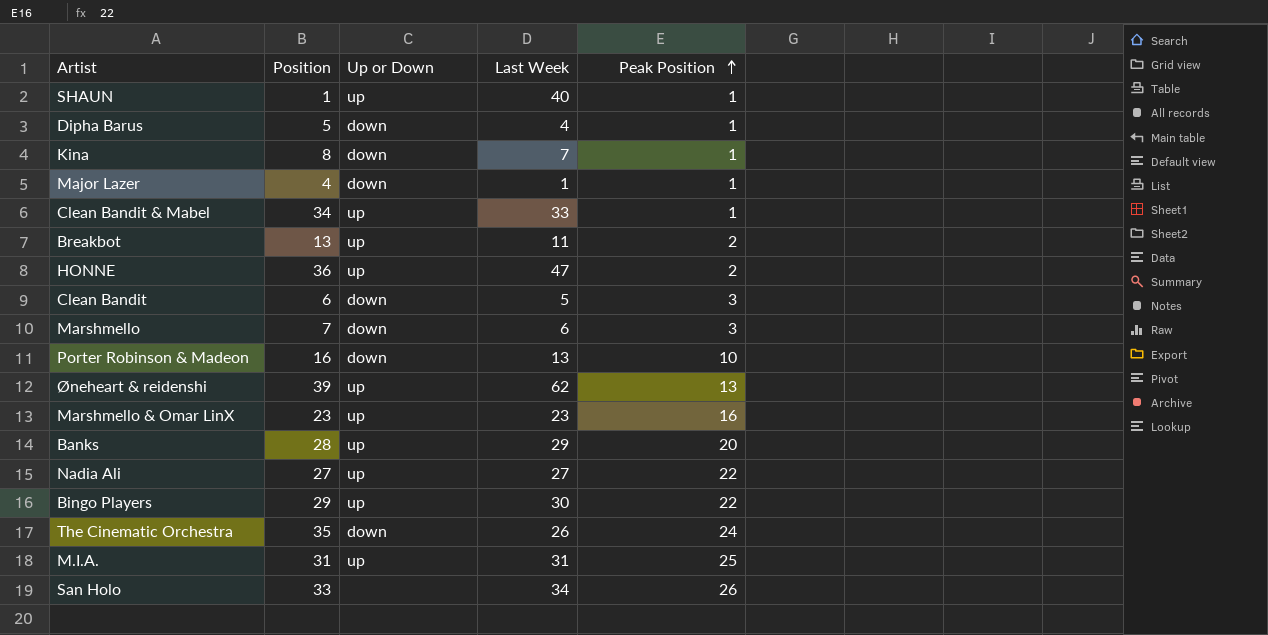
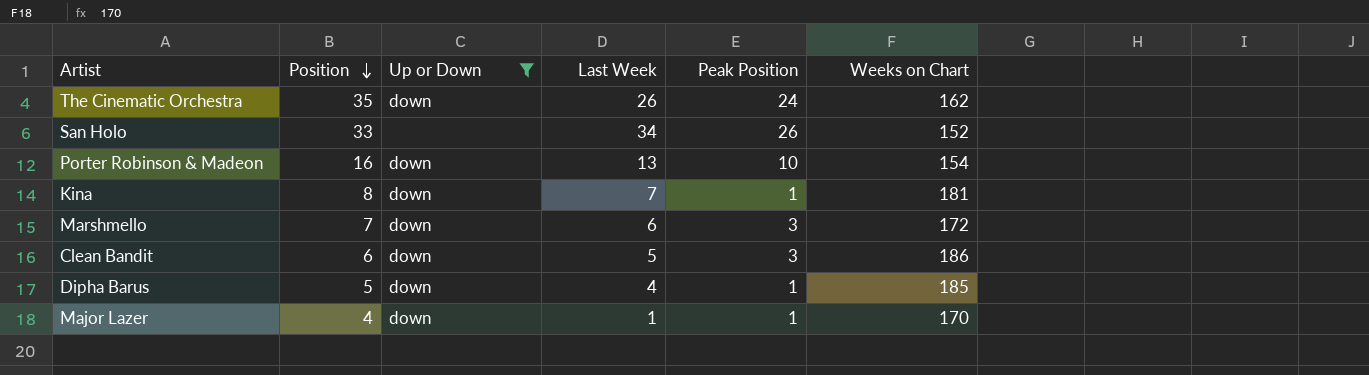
filter: none -> Up or Down != up
row order: Peak Position ascending -> Position descending
column Weeks on Chart | position: none -> 6

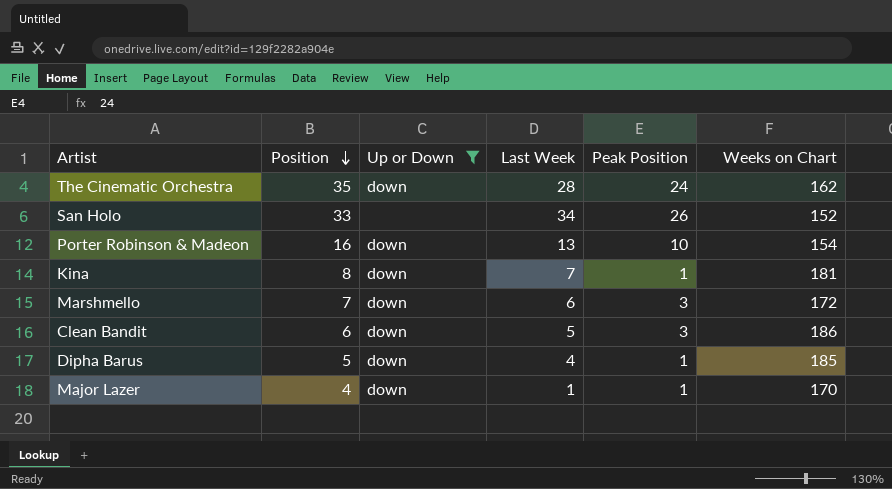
The Cinematic Orchestra | Last Week: 26 -> 28

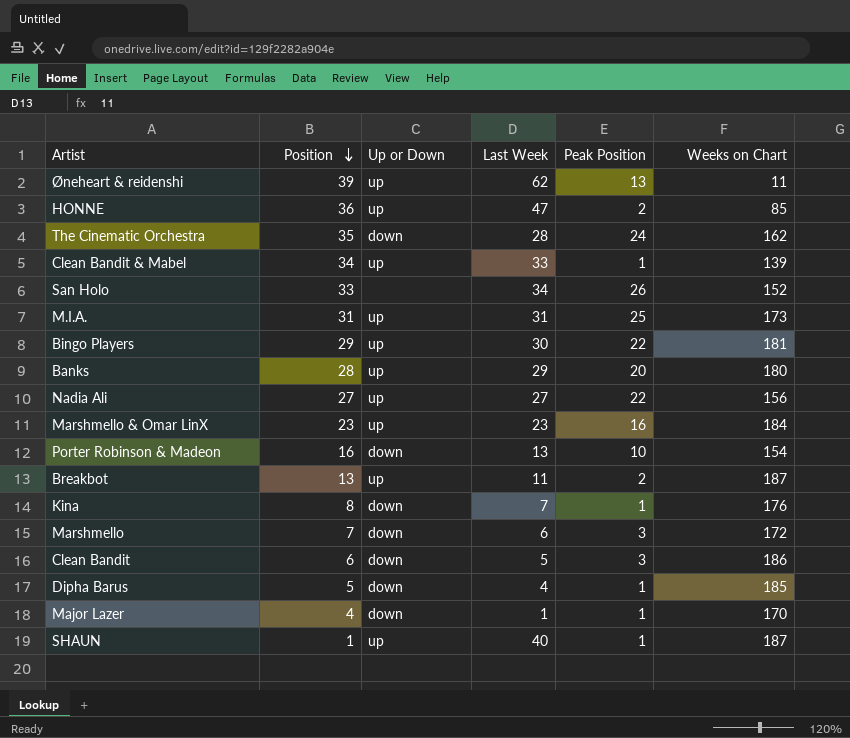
filter: Up or Down != up -> none
Kina | Weeks on Chart: 181 -> 176

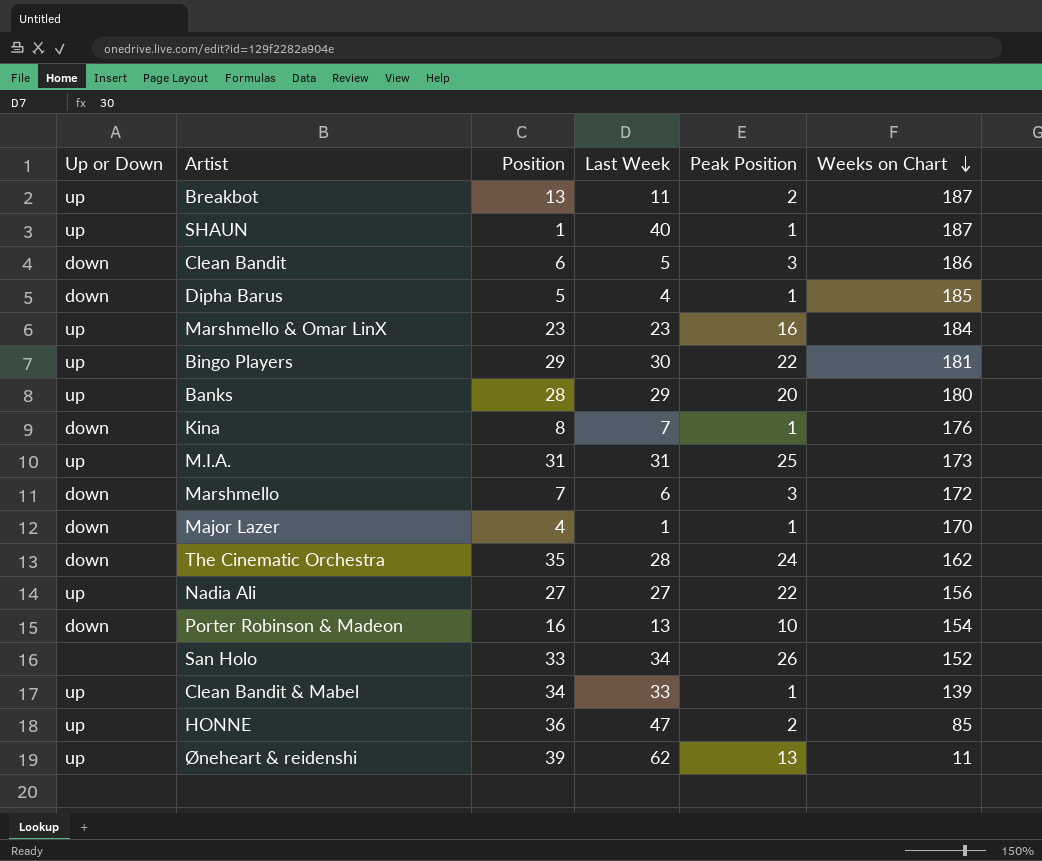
row order: Position descending -> Weeks on Chart descending
column Up or Down | position: 3 -> 1

